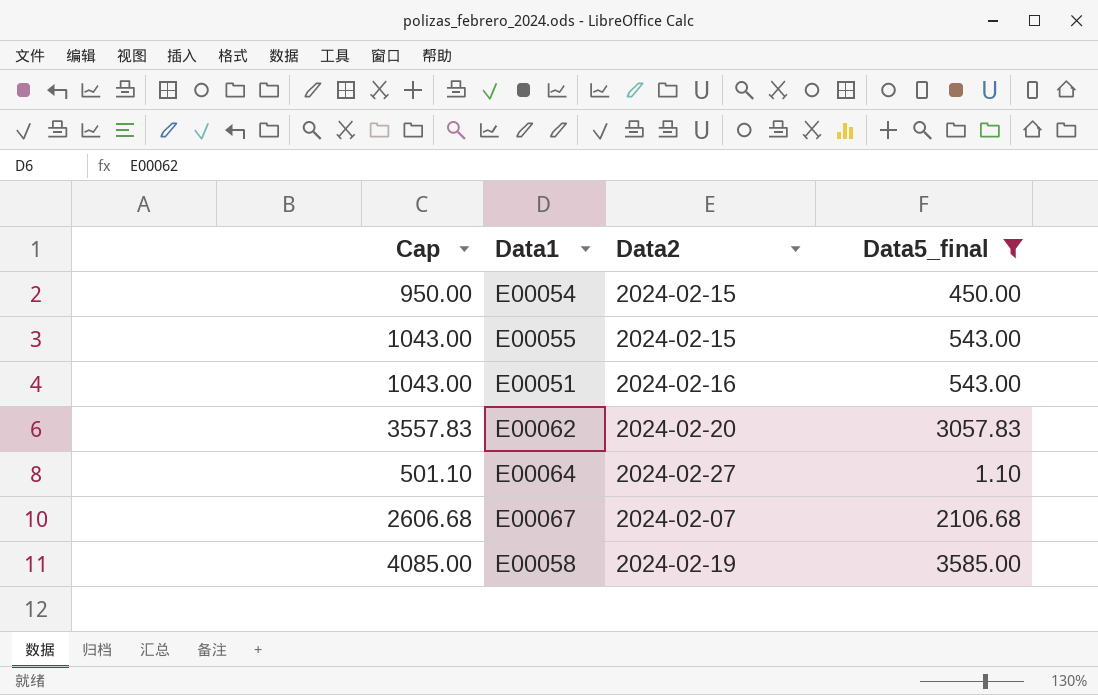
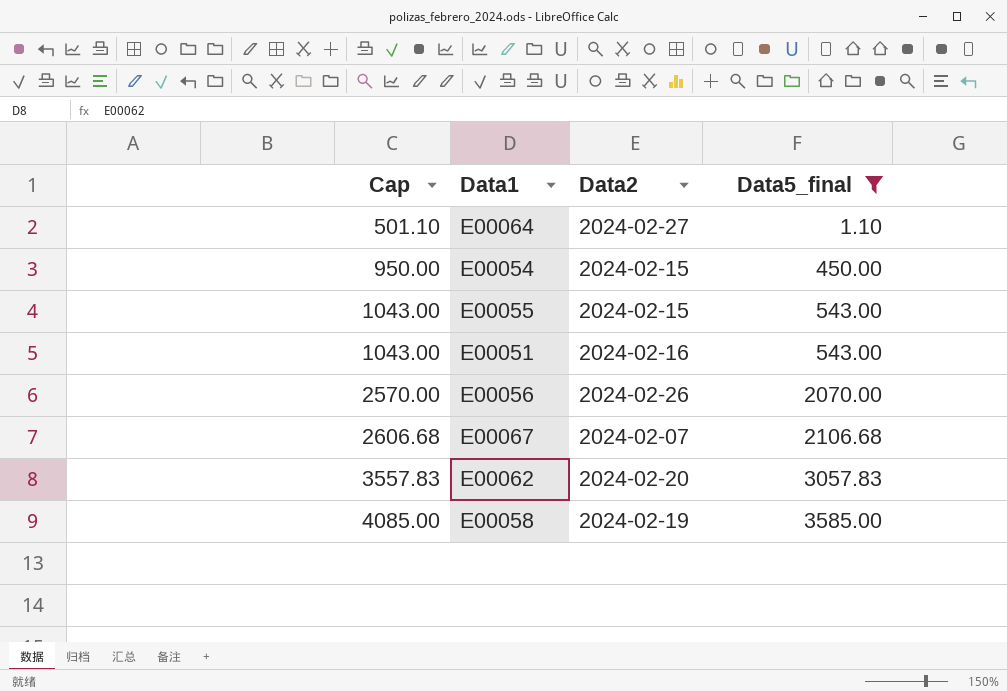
row order: none -> Cap ascending
row E00056: none -> 2570.00 | 2024-02-26 | 2070.00

